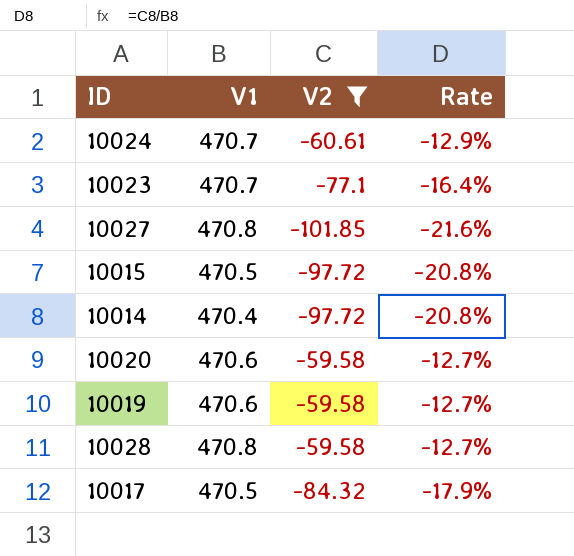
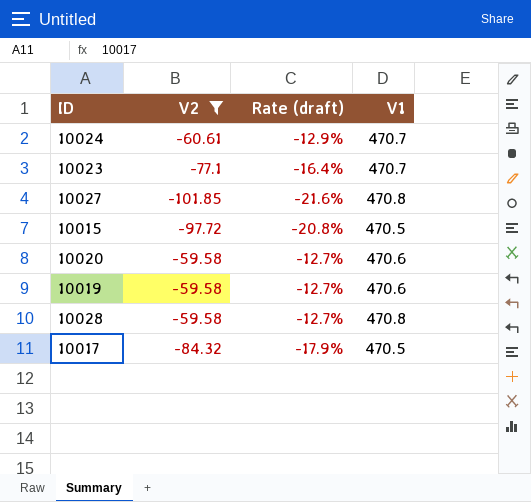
column name: Rate -> Rate (draft)
column V1 | position: 2 -> 4
row 10014: 470.4 | -97.72 | -20.8% -> none

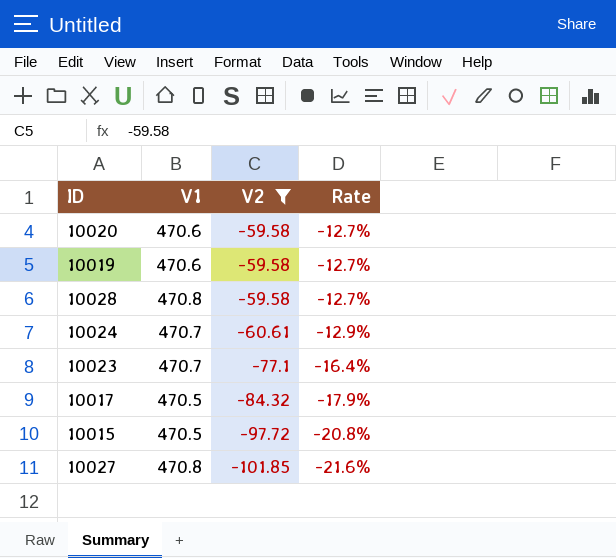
row order: none -> V2 descending
column V1 | position: 4 -> 2
column name: Rate (draft) -> Rate

